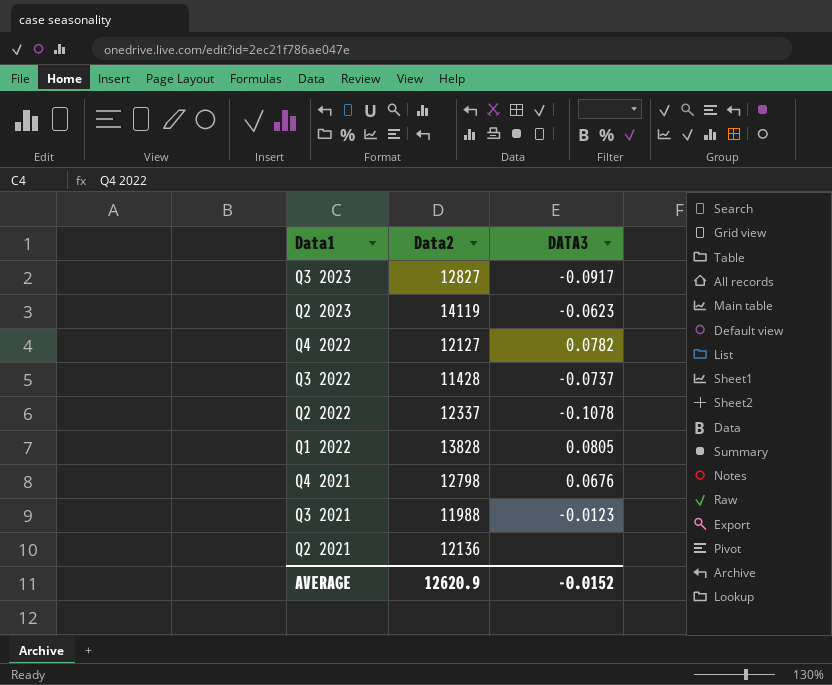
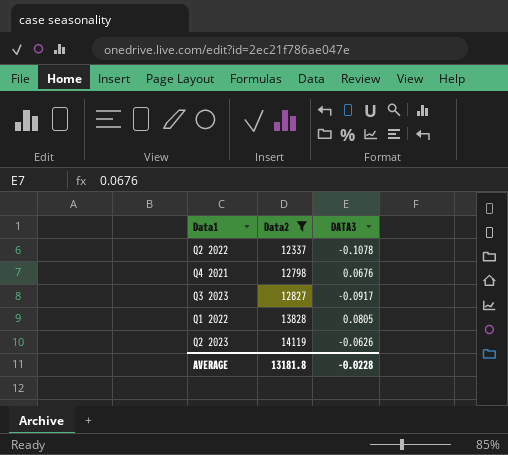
filter: none -> Data2 >= 12337
row order: Data1 descending -> Data2 ascending
Q2 2023 | DATA3: -0.0623 -> -0.0626
AVERAGE | Data2: 12620.9 -> 13181.8
AVERAGE | DATA3: -0.0152 -> -0.0228

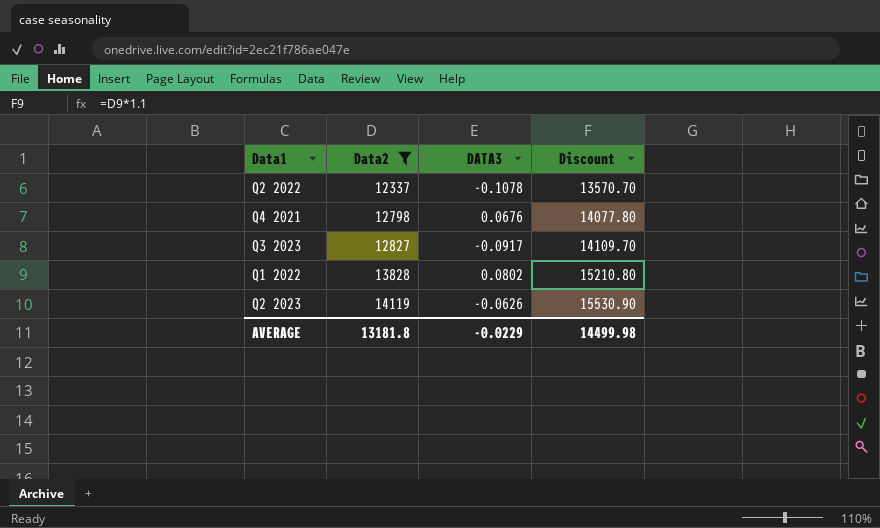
column Discount | formula: none -> [Data2] * 1.1
Q1 2022 | DATA3: 0.0805 -> 0.0802
AVERAGE | DATA3: -0.0228 -> -0.0229

